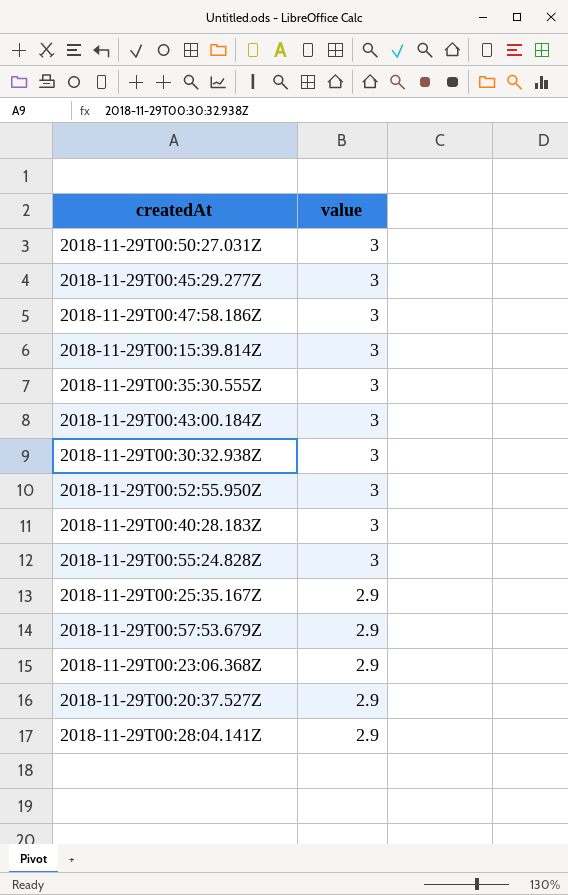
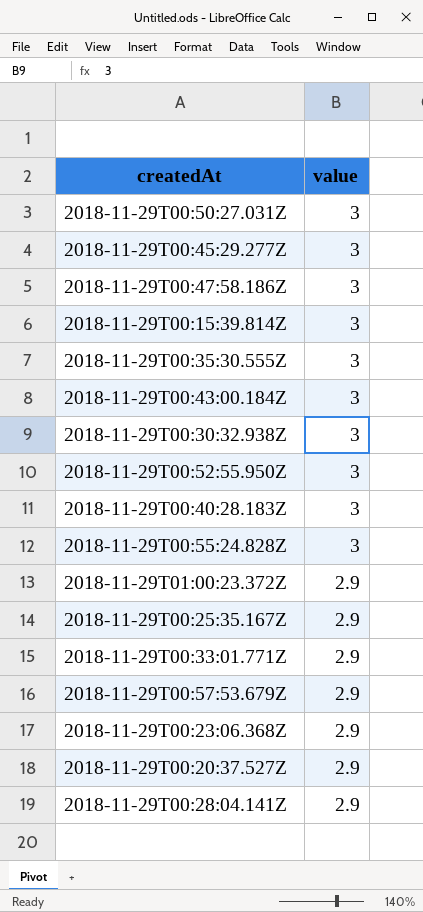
row 2018-11-29T01:00:23.372Z: none -> 2.9
row 2018-11-29T00:33:01.771Z: none -> 2.9

